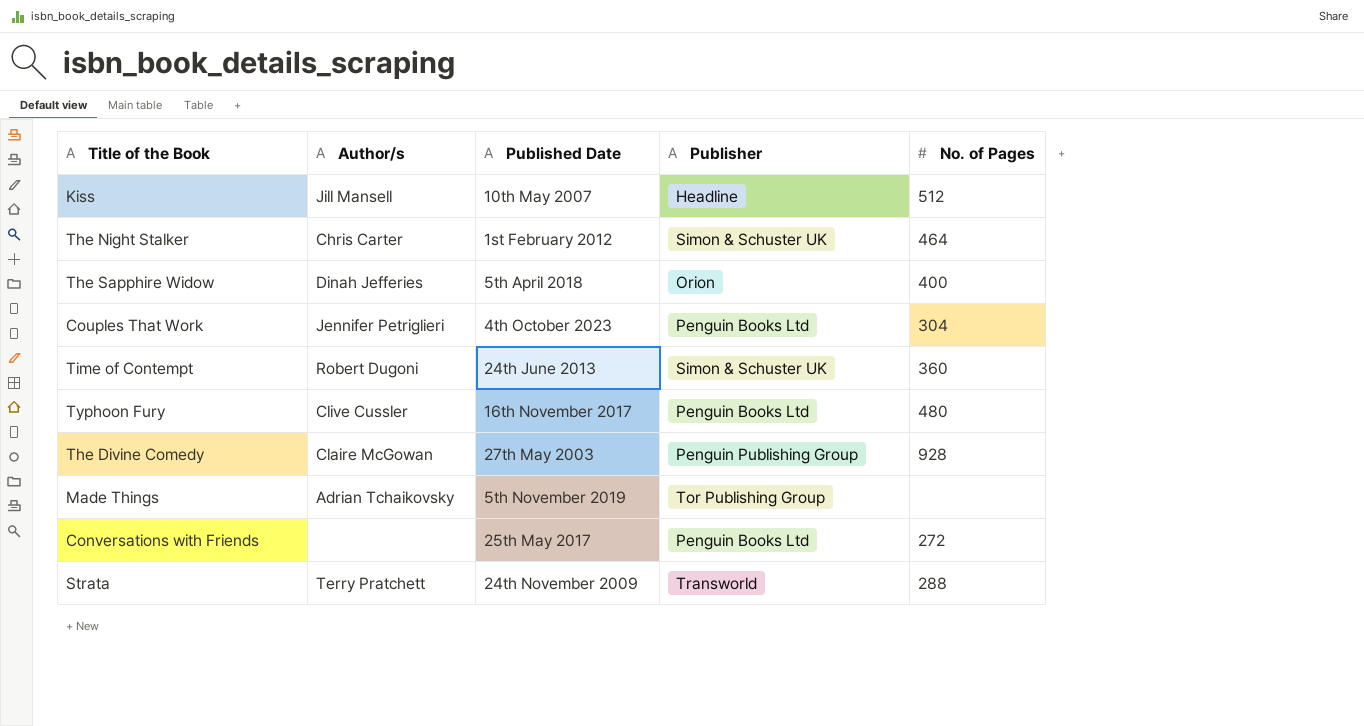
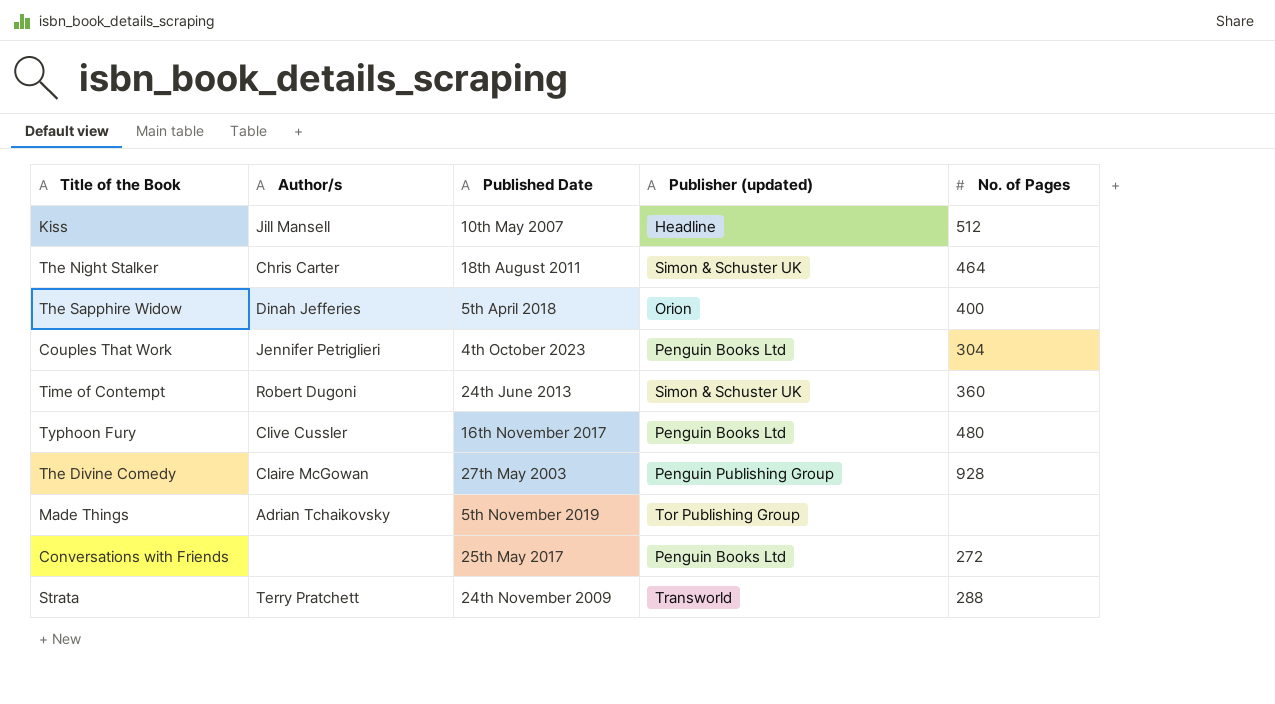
column name: Publisher -> Publisher (updated)
The Night Stalker | Published Date: 1st February 2012 -> 18th August 2011

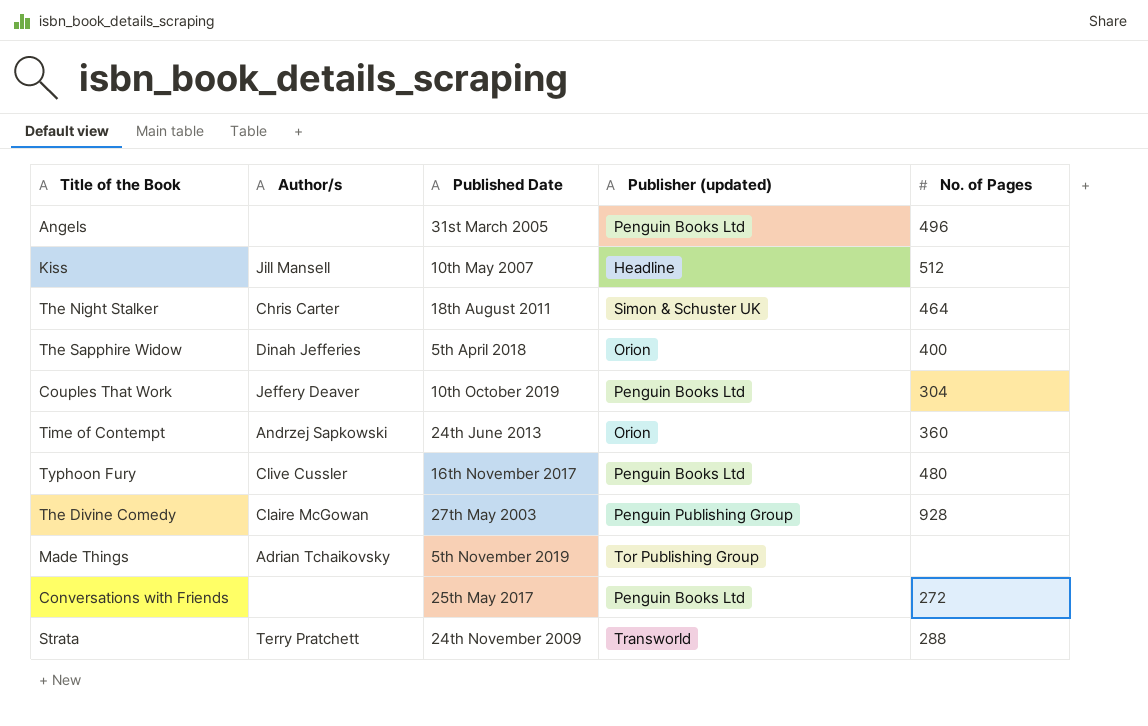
row Angels: none -> none | 31st March 2005 | Penguin Books Ltd | 496
Couples That Work | Author/s: Jennifer Petriglieri -> Jeffery Deaver
Couples That Work | Published Date: 4th October 2023 -> 10th October 2019
Time of Contempt | Author/s: Robert Dugoni -> Andrzej Sapkowski
Time of Contempt | Publisher (updated): Simon & Schuster UK -> Orion

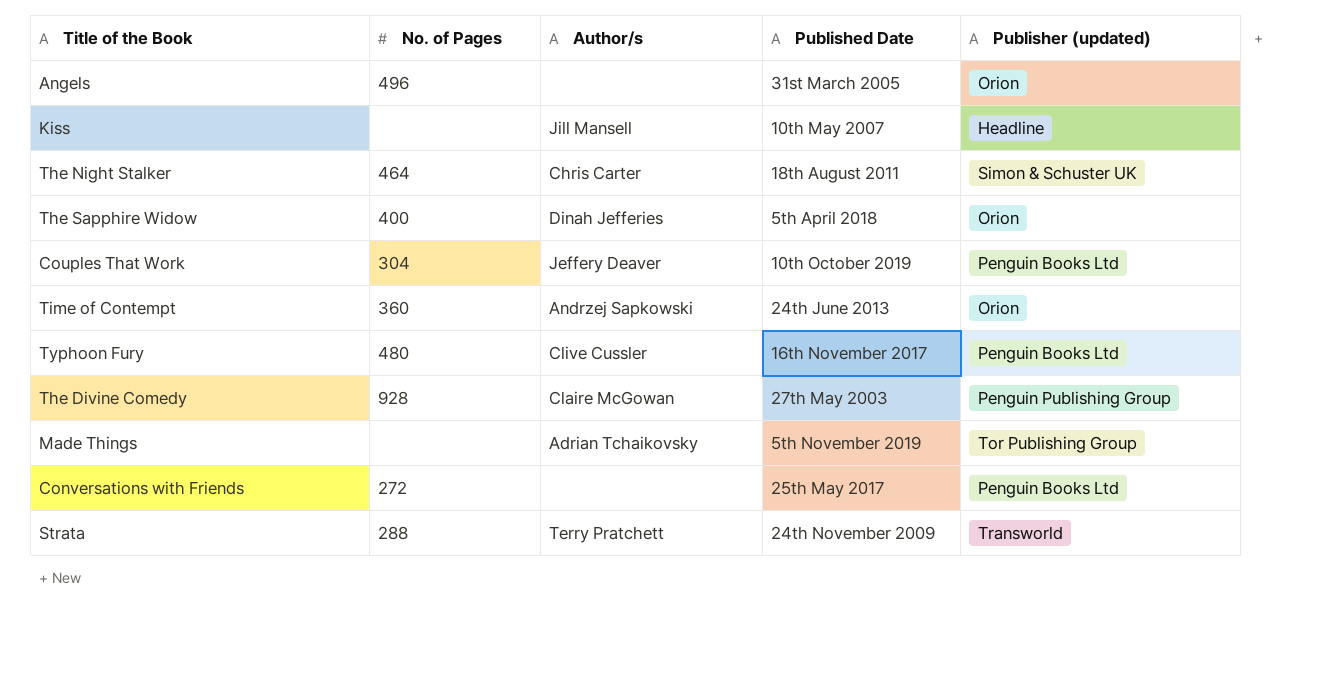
column No. of Pages | position: 5 -> 2
Angels | Publisher (updated): Penguin Books Ltd -> Orion
Kiss | No. of Pages: 512 -> none

